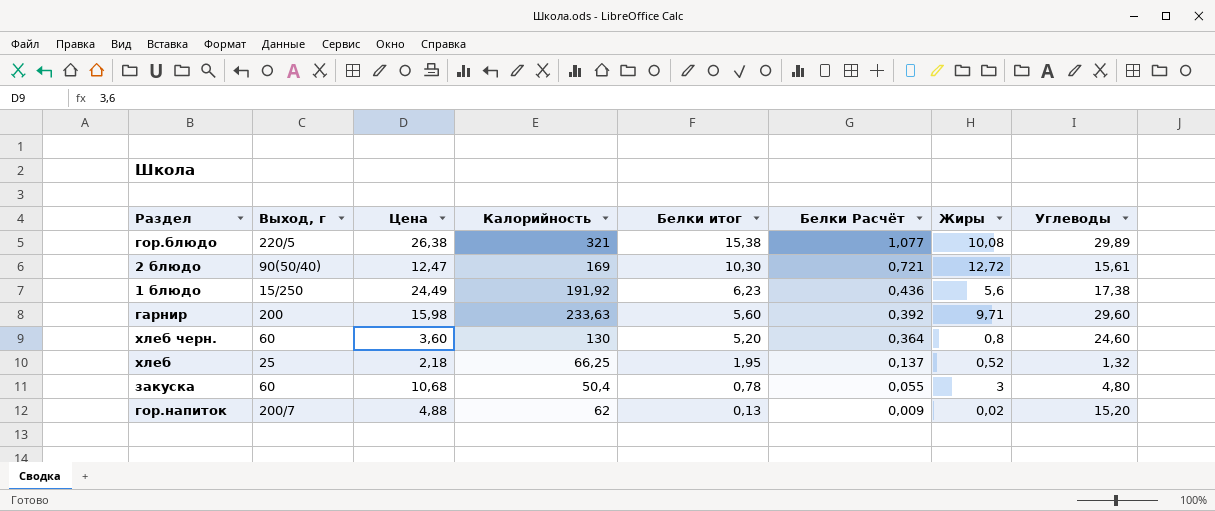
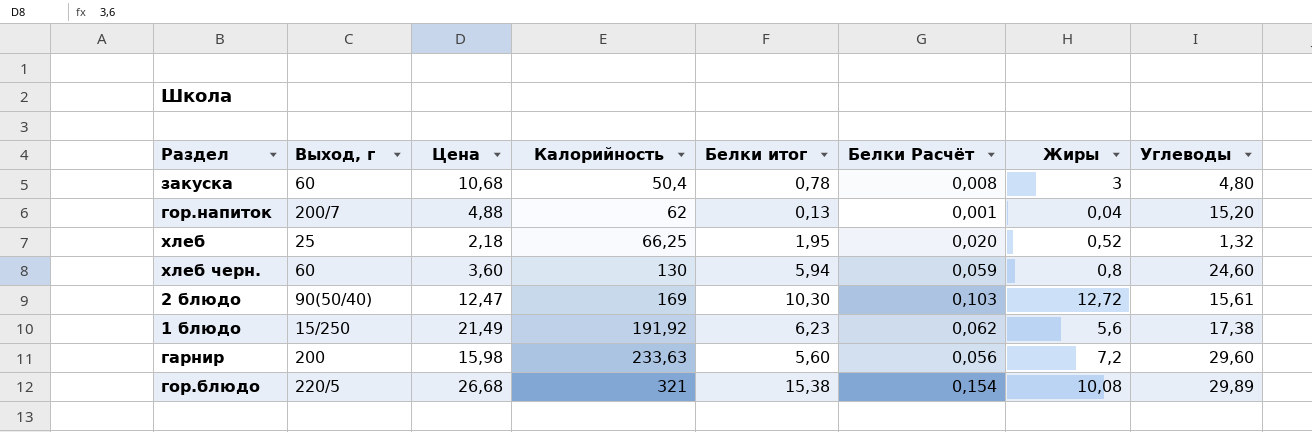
row order: Белки итог descending -> Калорийность ascending
column Белки Расчёт | formula: [Белки итог] * 0,07 -> [Белки итог] * 0,01
гор.напиток | Жиры: 0,02 -> 0,04
хлеб черн. | Белки итог: 5,20 -> 5,94
1 блюдо | Цена: 24,49 -> 21,49
гарнир | Жиры: 9,71 -> 7,2
гор.блюдо | Цена: 26,38 -> 26,68

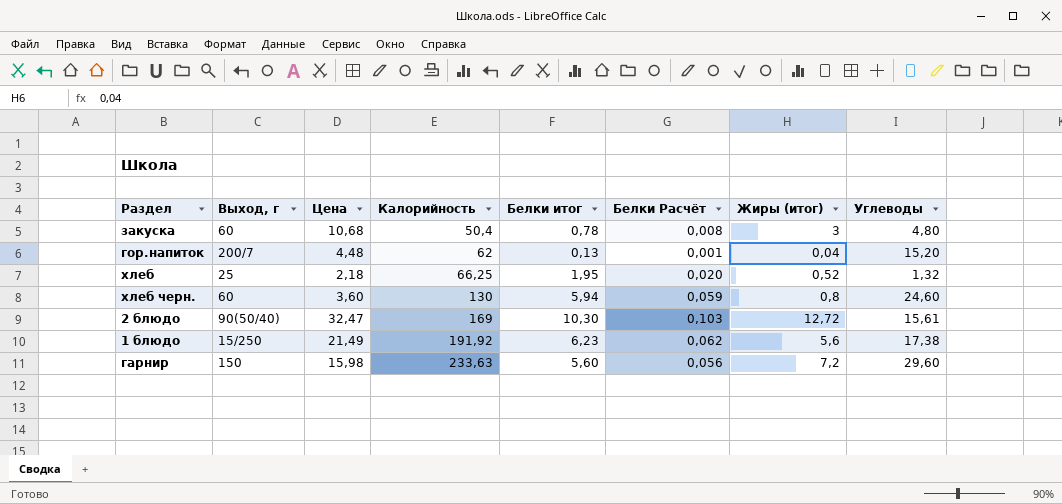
column name: Жиры -> Жиры (итог)
row гор.блюдо: 220/5 | 26,68 | 321 | 15,38 | 0,154 | 10,08 | 29,89 -> none
гор.напиток | Цена: 4,88 -> 4,48
2 блюдо | Цена: 12,47 -> 32,47
гарнир | Выход, г: 200 -> 150

